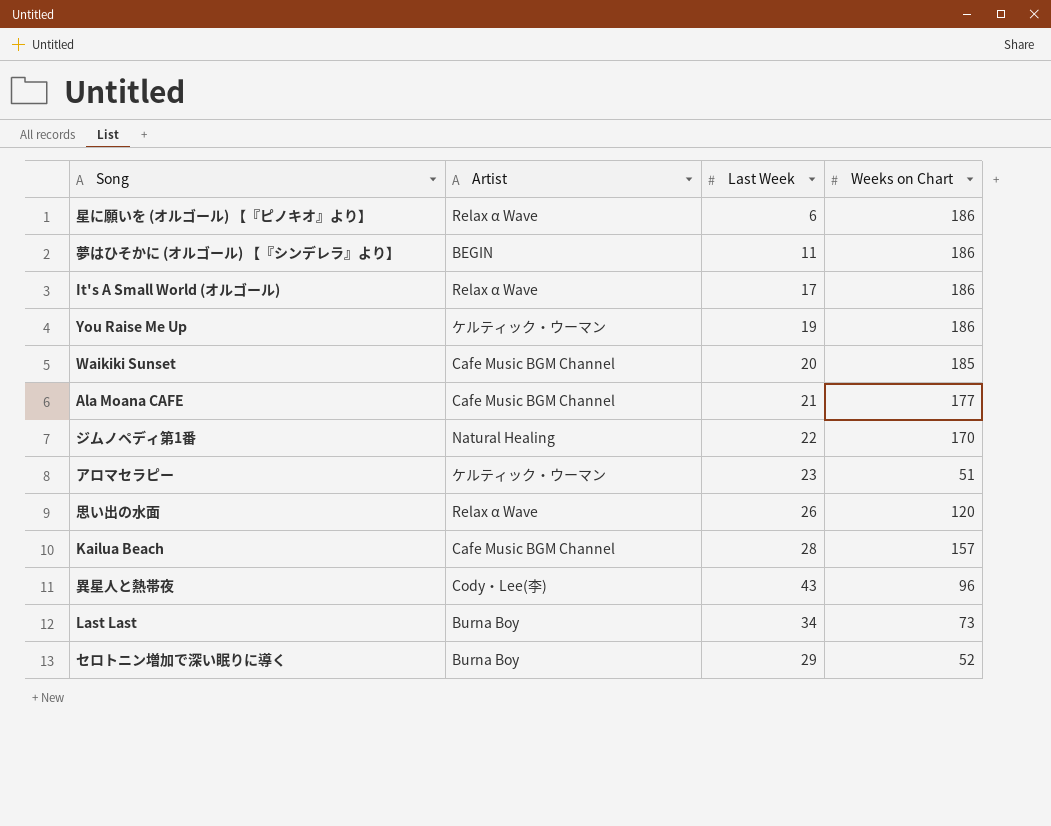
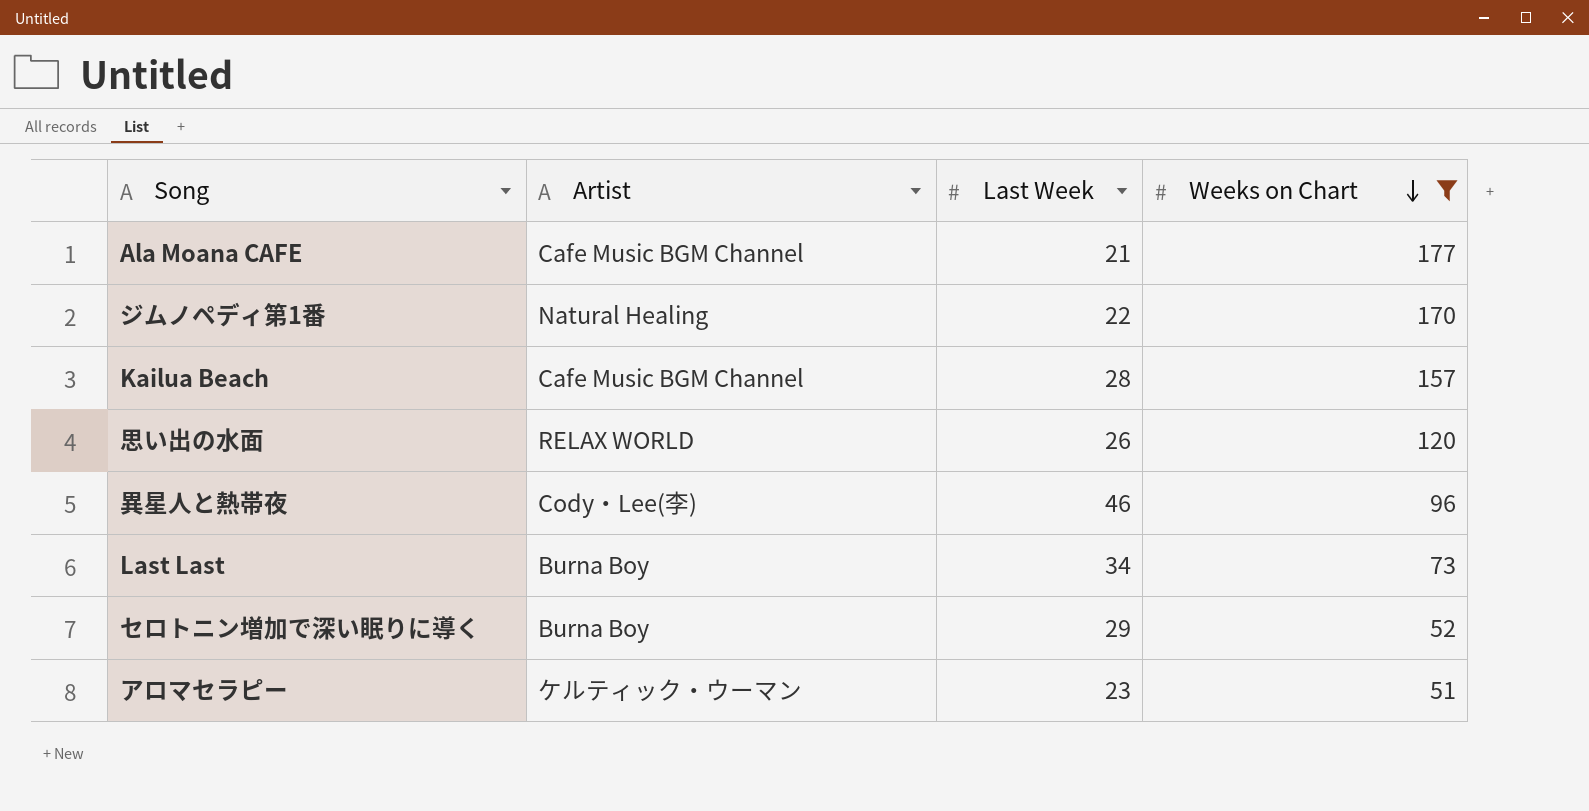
filter: none -> Weeks on Chart <= 177
row order: none -> Weeks on Chart descending
思い出の水面 | Artist: Relax α Wave -> RELAX WORLD
異星人と熱帯夜 | Last Week: 43 -> 46

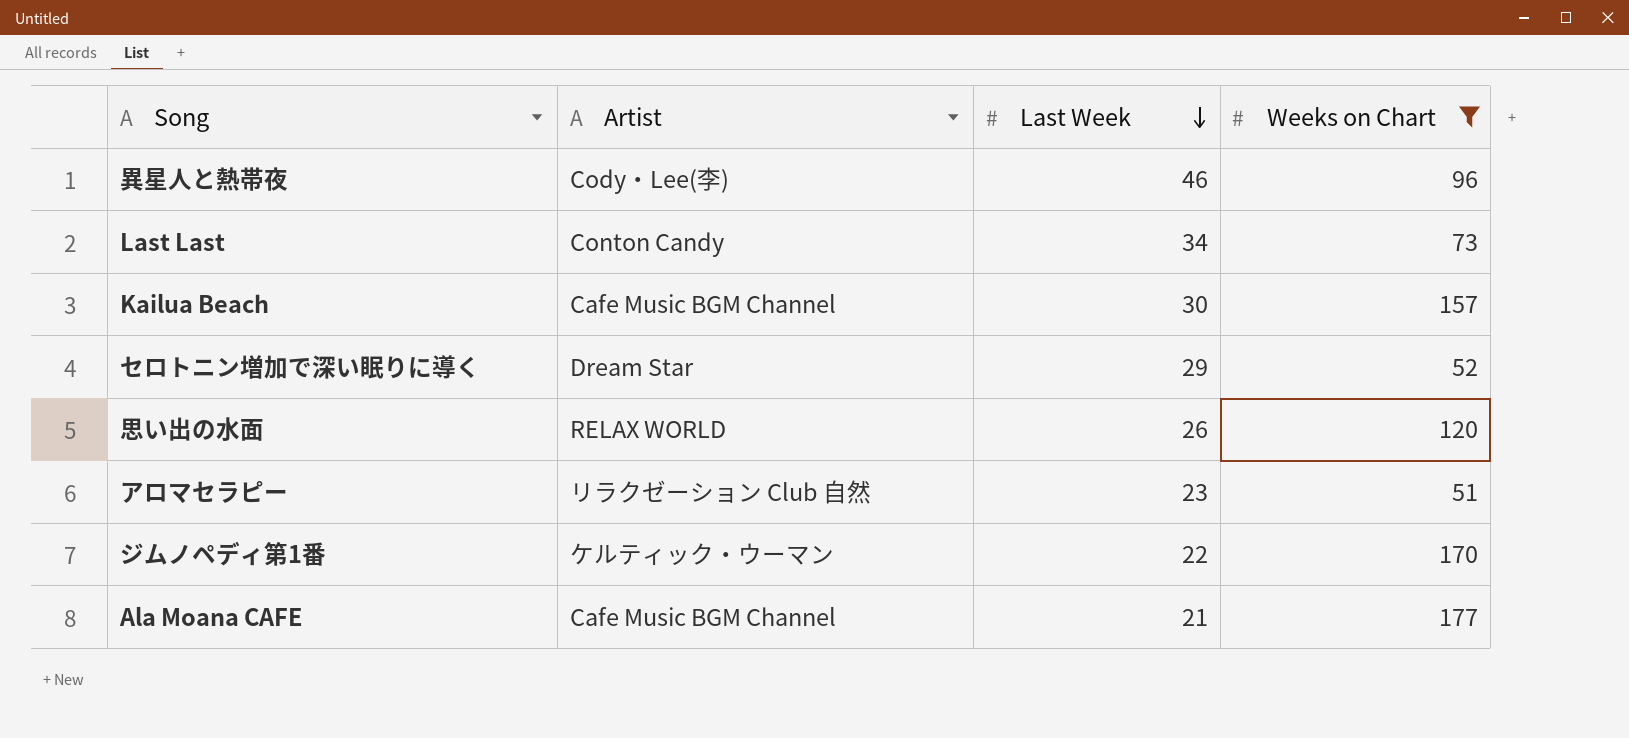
row order: Weeks on Chart descending -> Last Week descending
Last Last | Artist: Burna Boy -> Conton Candy
Kailua Beach | Last Week: 28 -> 30
セロトニン増加で深い眠りに導く | Artist: Burna Boy -> Dream Star
アロマセラピー | Artist: ケルティック・ウーマン -> リラクゼーション Club 自然
ジムノペディ第1番 | Artist: Natural Healing -> ケルティック・ウーマン

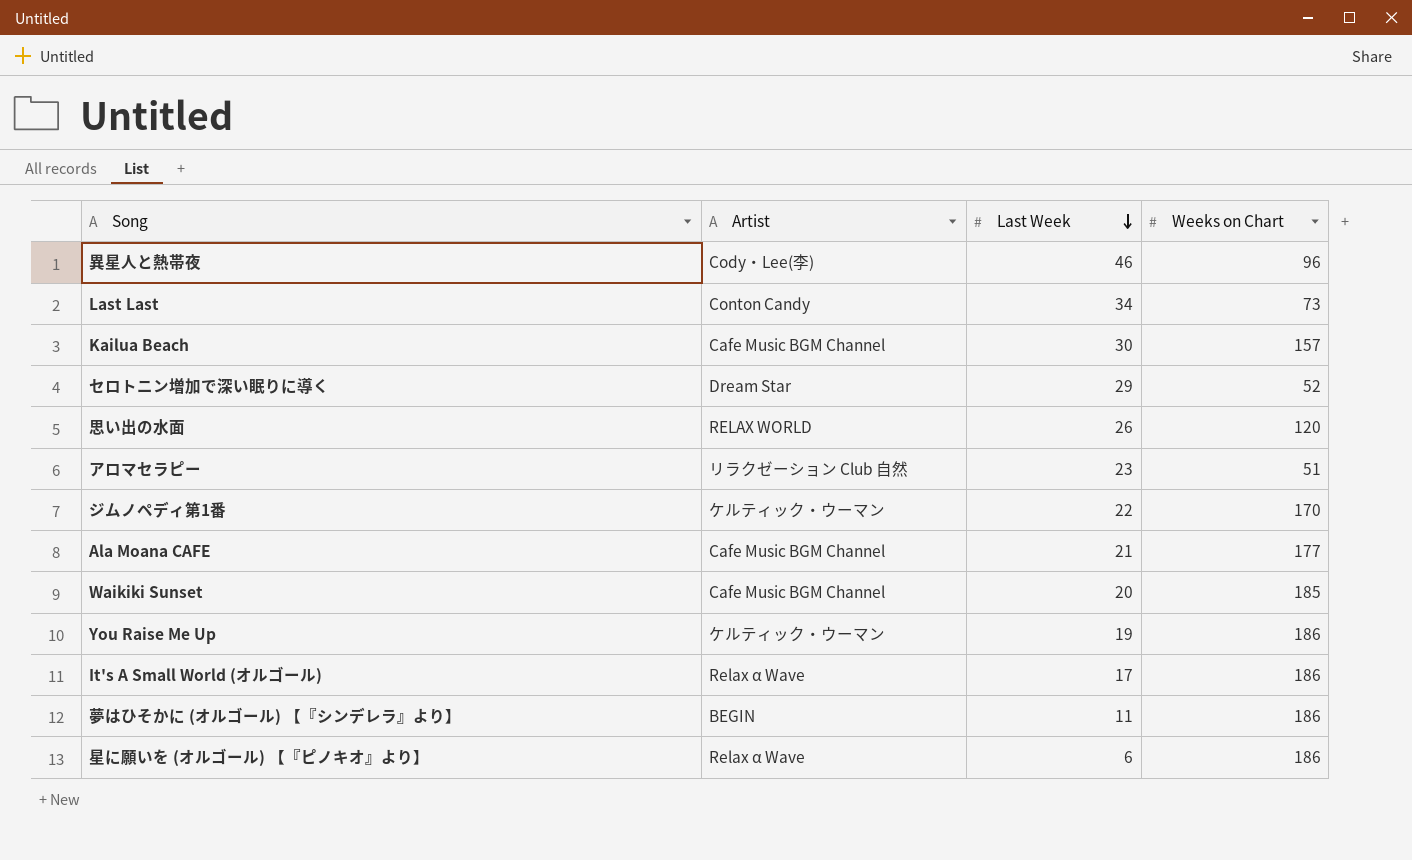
filter: Weeks on Chart <= 177 -> none

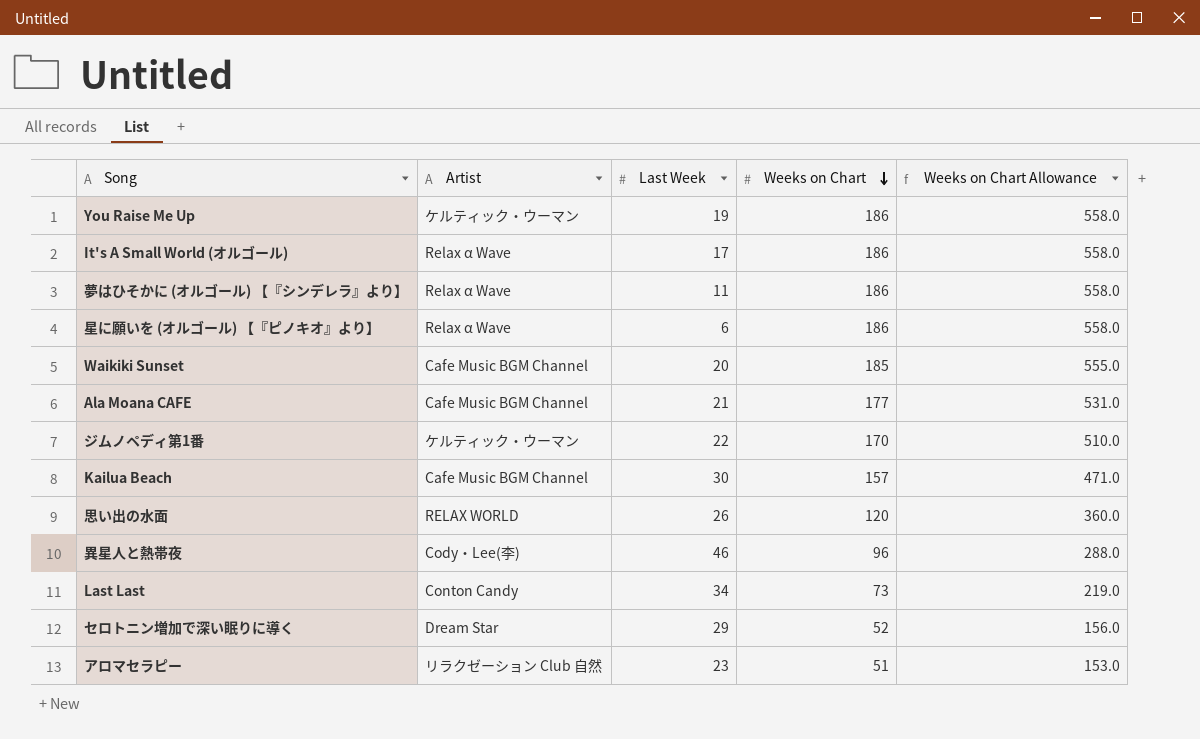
row order: Last Week descending -> Weeks on Chart descending
column Weeks on Chart Allowance | formula: none -> [Weeks on Chart] * 3
夢はひそかに (オルゴール) 【『シンデレラ』より】 | Artist: BEGIN -> Relax α Wave

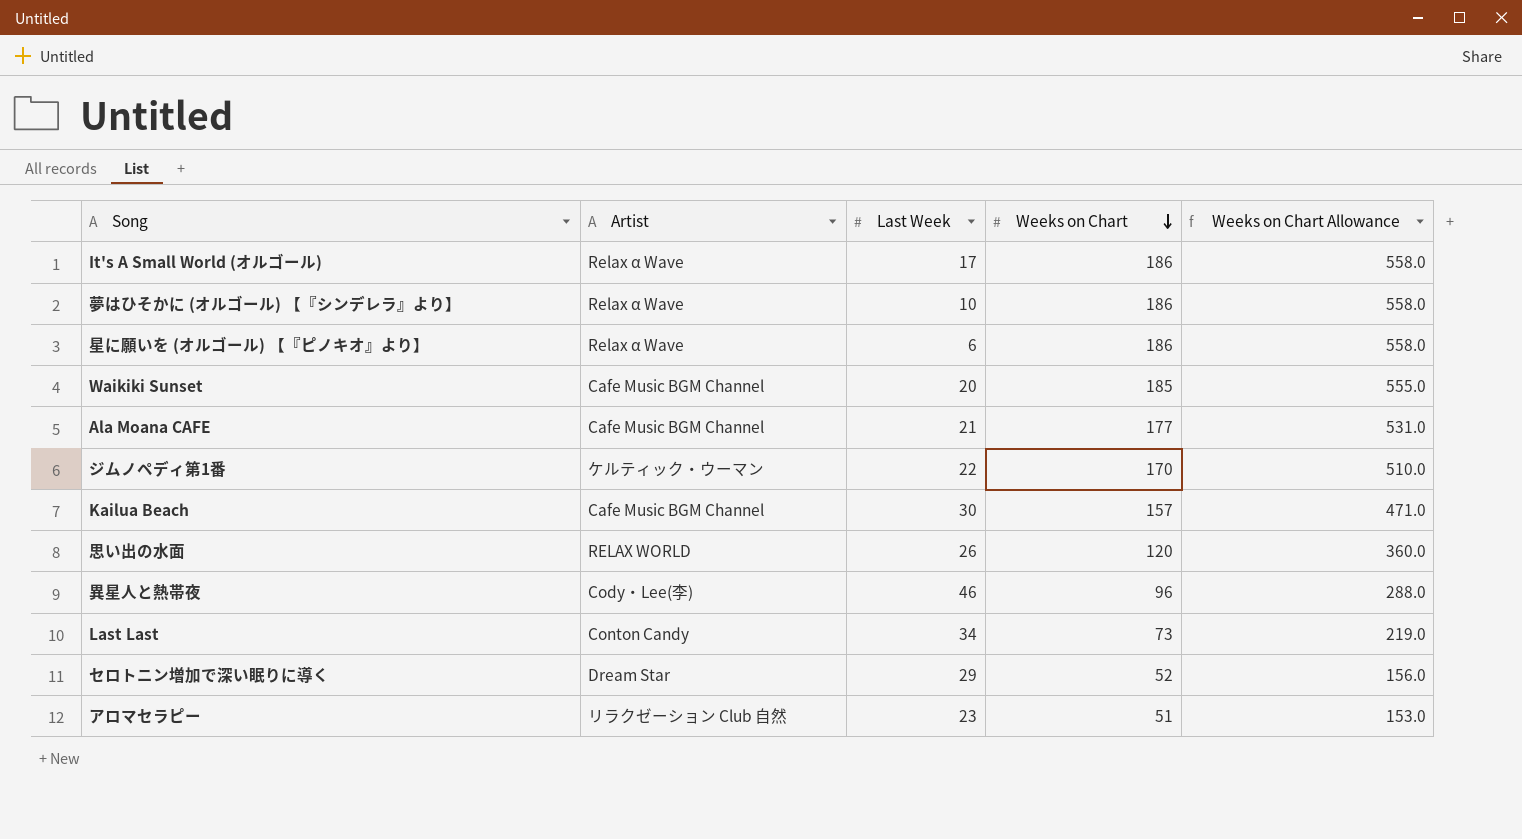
row You Raise Me Up: ケルティック・ウーマン | 19 | 186 | 558.0 -> none
夢はひそかに (オルゴール) 【『シンデレラ』より】 | Last Week: 11 -> 10

